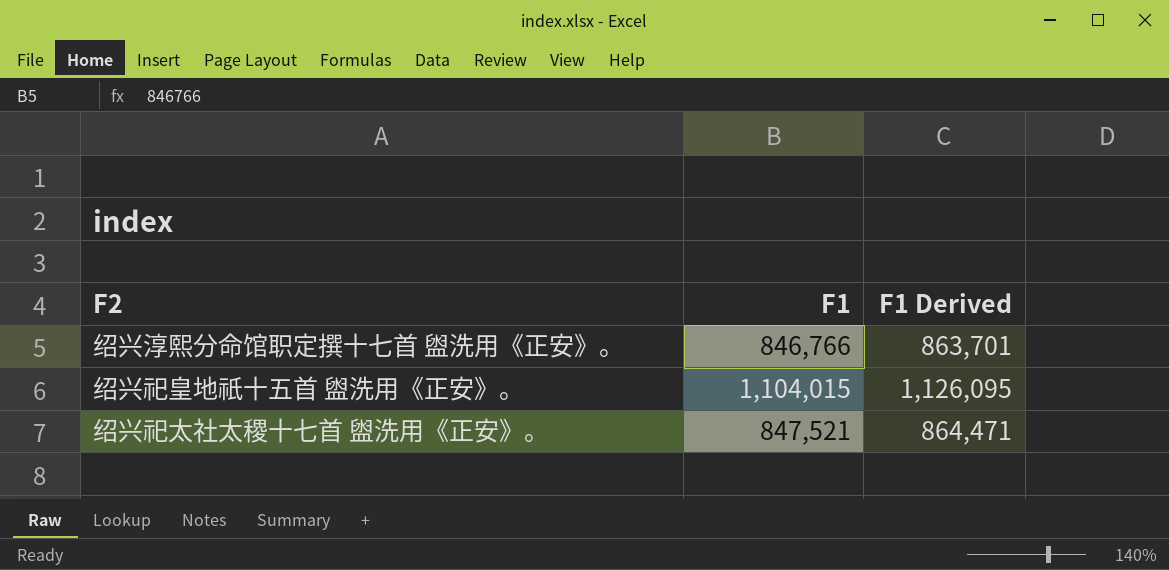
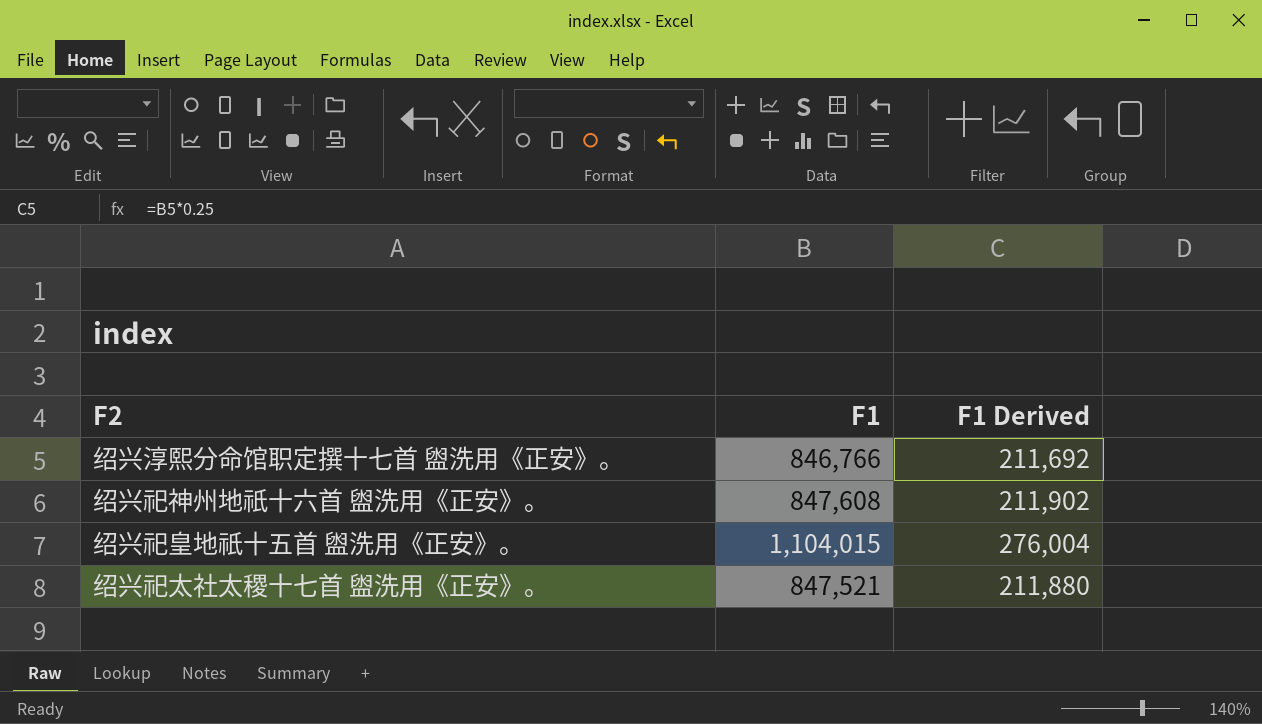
column F1 Derived | formula: [F1] * 1.02 -> [F1] * 0.25
row 绍兴祀神州地祇十六首 盥洗用《正安》。: none -> 847,608 | 211,902

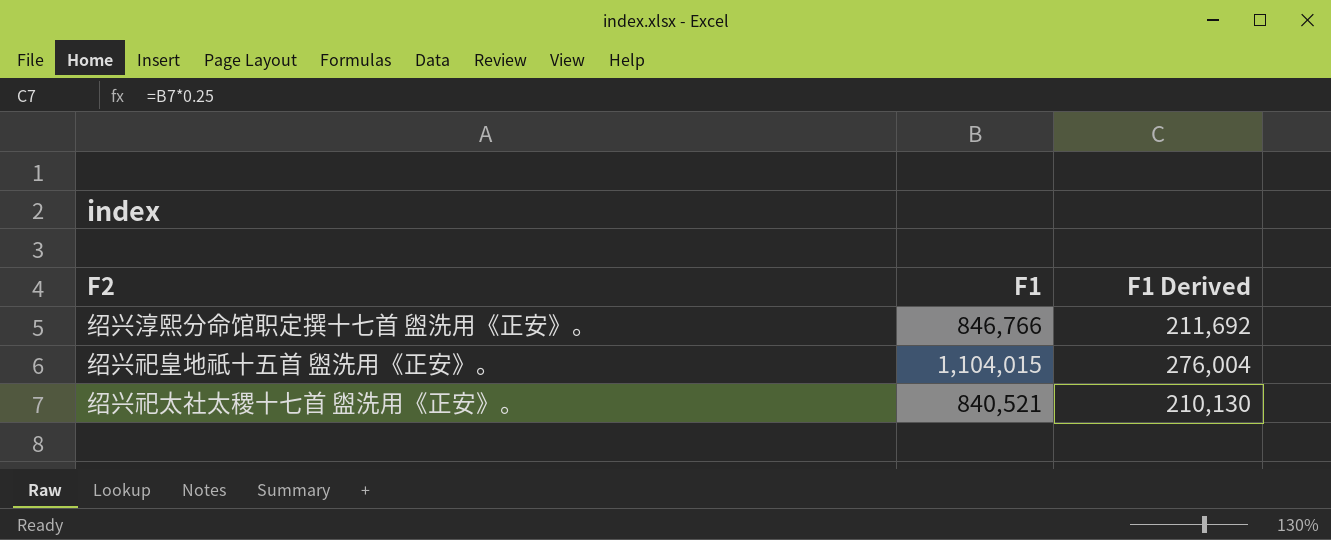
row 绍兴祀神州地祇十六首 盥洗用《正安》。: 847,608 | 211,902 -> none
绍兴祀太社太稷十七首 盥洗用《正安》。 | F1: 847,521 -> 840,521
绍兴祀太社太稷十七首 盥洗用《正安》。 | F1 Derived: 211,880 -> 210,130

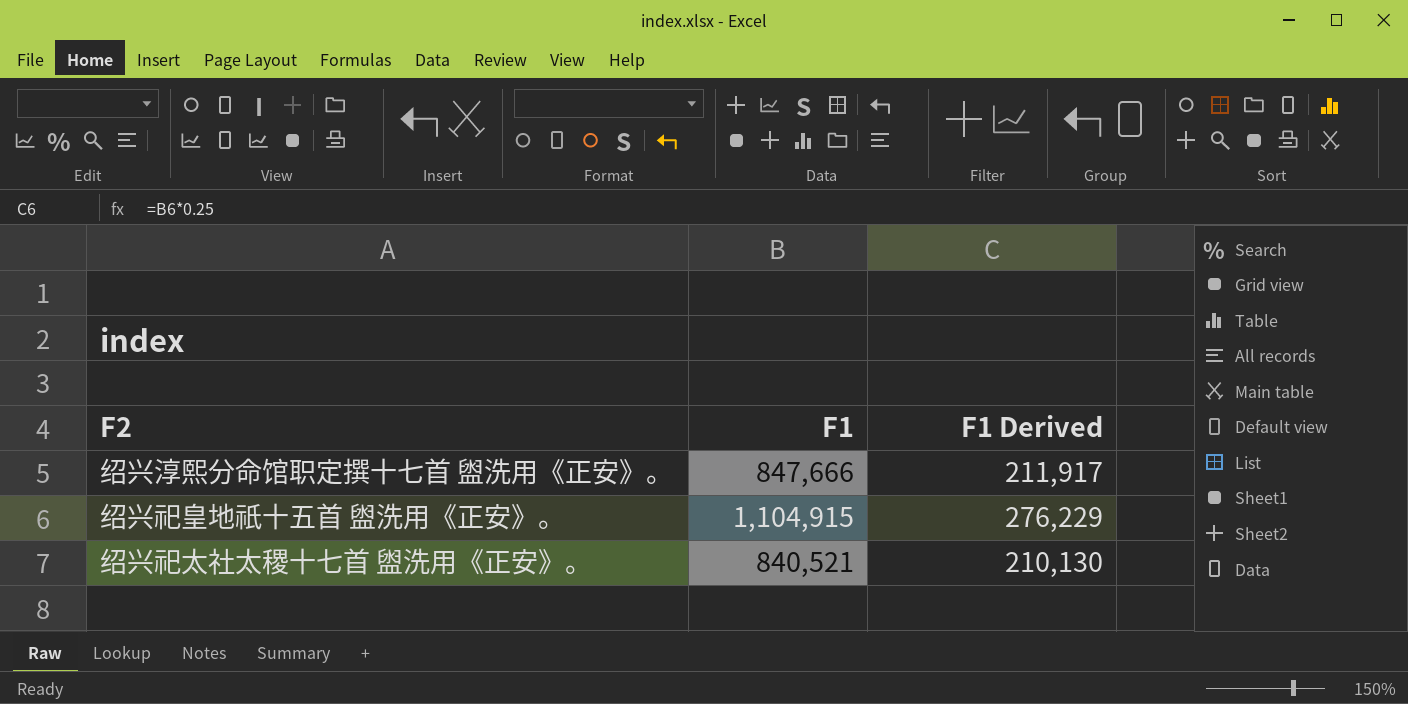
绍兴淳熙分命馆职定撰十七首 盥洗用《正安》。 | F1: 846,766 -> 847,666
绍兴淳熙分命馆职定撰十七首 盥洗用《正安》。 | F1 Derived: 211,692 -> 211,917
绍兴祀皇地祇十五首 盥洗用《正安》。 | F1: 1,104,015 -> 1,104,915
绍兴祀皇地祇十五首 盥洗用《正安》。 | F1 Derived: 276,004 -> 276,229

